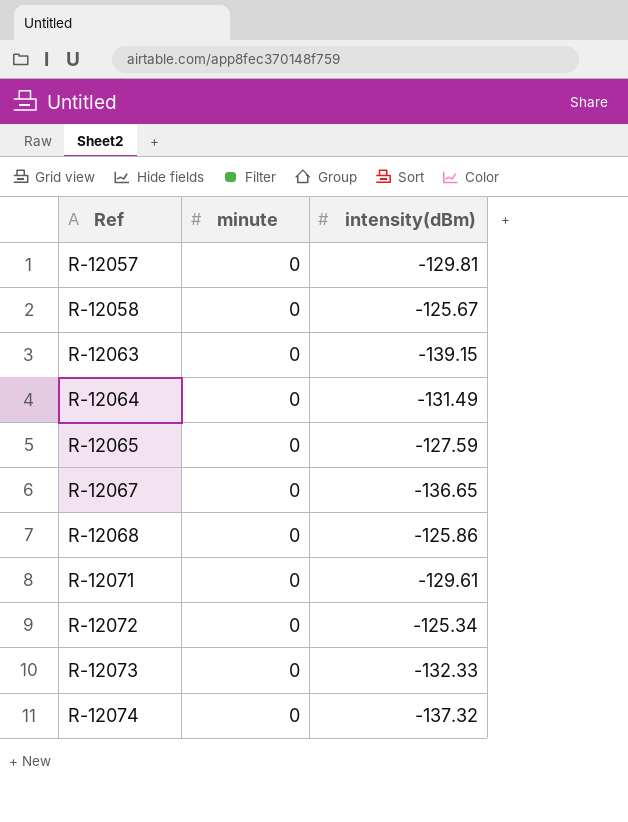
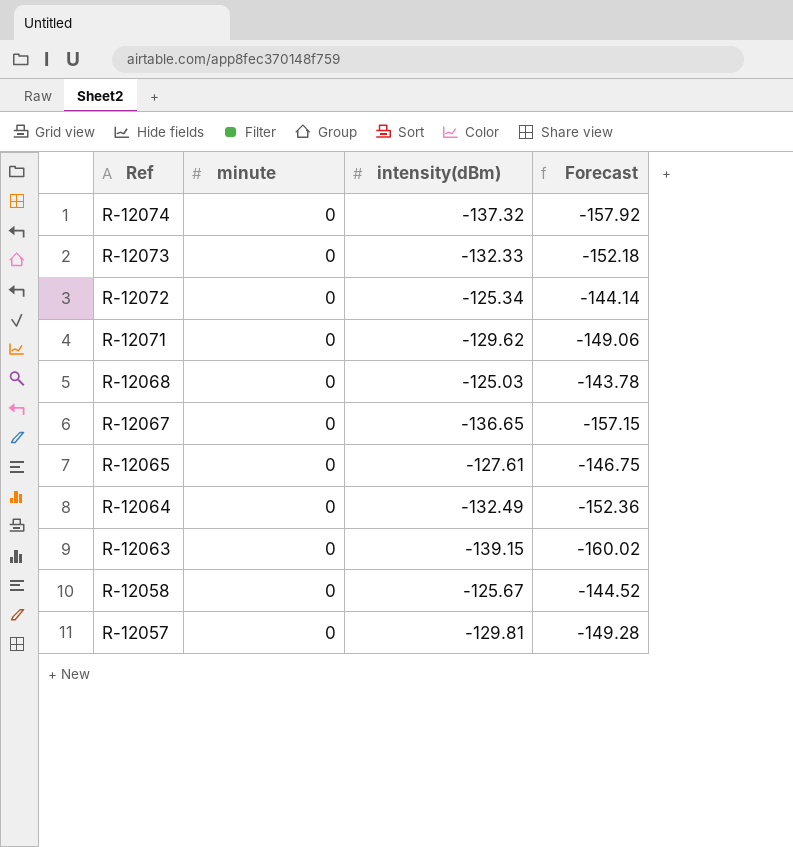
row order: Ref ascending -> Ref descending
column Forecast | formula: none -> [intensity(dBm)] * 1.15
R-12071 | intensity(dBm): -129.61 -> -129.62
R-12068 | intensity(dBm): -125.86 -> -125.03
R-12065 | intensity(dBm): -127.59 -> -127.61
R-12064 | intensity(dBm): -131.49 -> -132.49

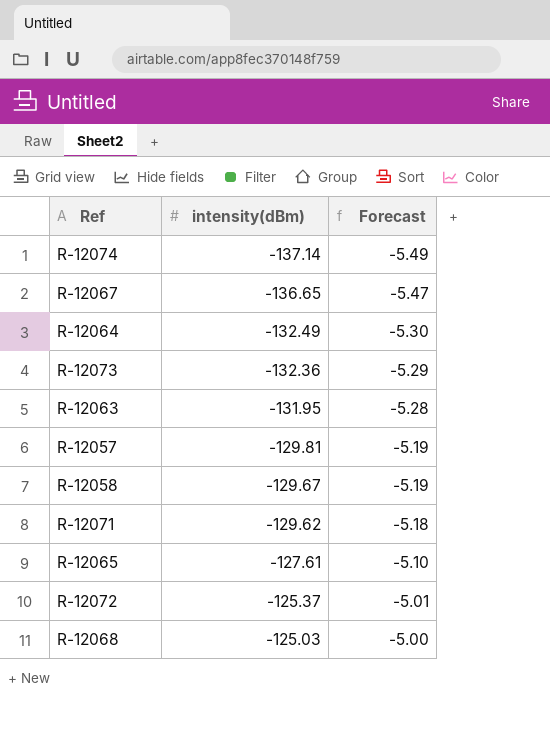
row order: Ref descending -> intensity(dBm) ascending
column minute | position: 2 -> none
column Forecast | formula: [intensity(dBm)] * 1.15 -> [intensity(dBm)] * 0.04
R-12074 | intensity(dBm): -137.32 -> -137.14
R-12073 | intensity(dBm): -132.33 -> -132.36
R-12063 | intensity(dBm): -139.15 -> -131.95
R-12058 | intensity(dBm): -125.67 -> -129.67
R-12072 | intensity(dBm): -125.34 -> -125.37

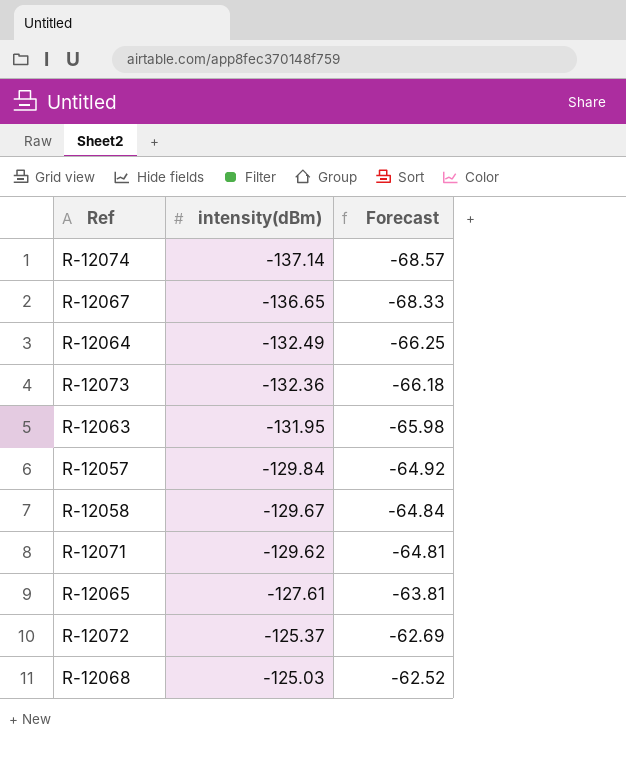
column Forecast | formula: [intensity(dBm)] * 0.04 -> [intensity(dBm)] * 0.5
R-12057 | intensity(dBm): -129.81 -> -129.84

